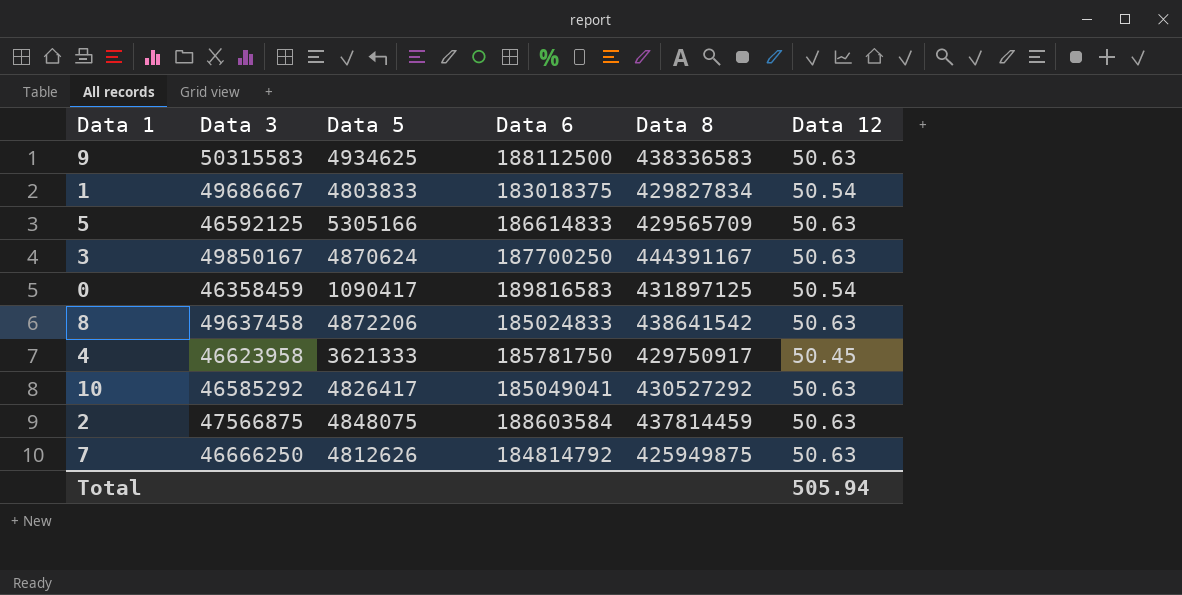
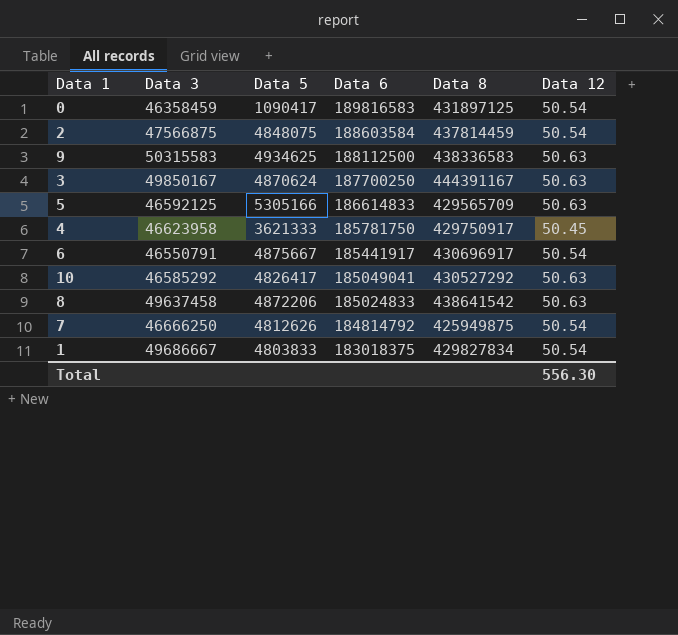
row order: none -> Data 6 descending
2 | Data 12: 50.63 -> 50.54
row 6: none -> 46550791 | 4875667 | 185441917 | 430696917 | 50.54
7 | Data 12: 50.63 -> 50.54
Total | Data 12: 505.94 -> 556.30

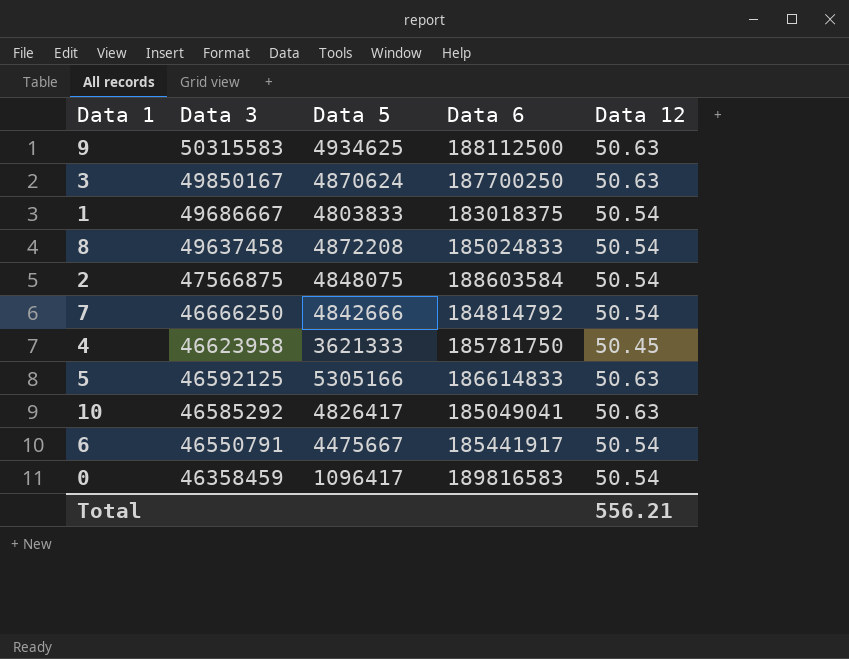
row order: Data 6 descending -> Data 3 descending
column Data 8 | position: 5 -> none
8 | Data 5: 4872206 -> 4872208
8 | Data 12: 50.63 -> 50.54
7 | Data 5: 4812626 -> 4842666
6 | Data 5: 4875667 -> 4475667
0 | Data 5: 1090417 -> 1096417
Total | Data 12: 556.30 -> 556.21

